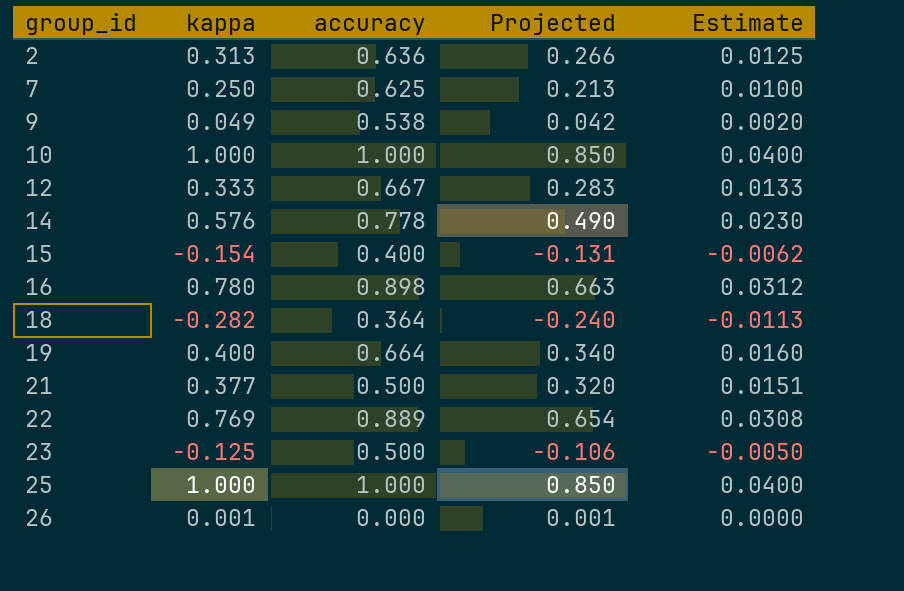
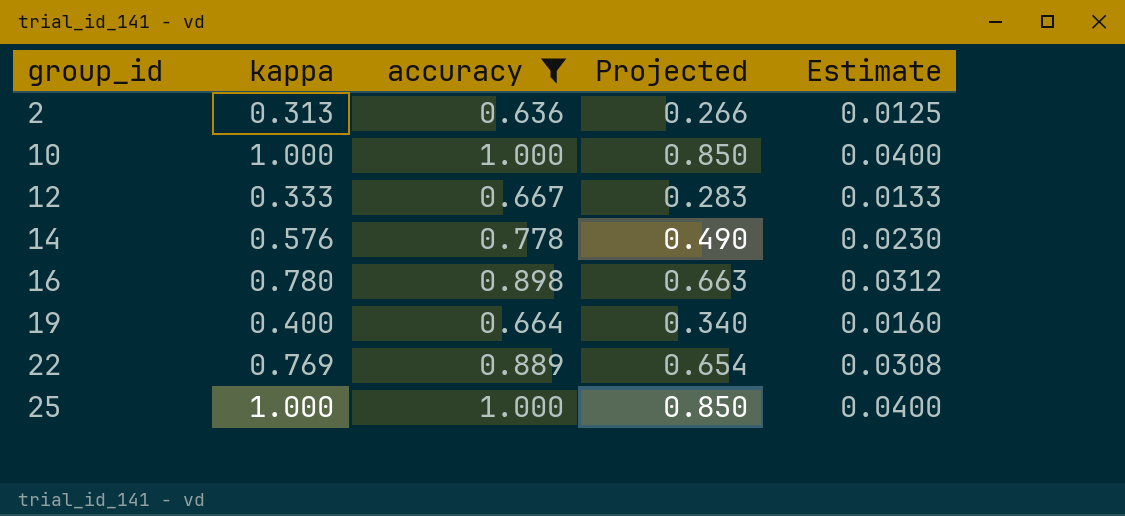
filter: none -> accuracy >= 0.636

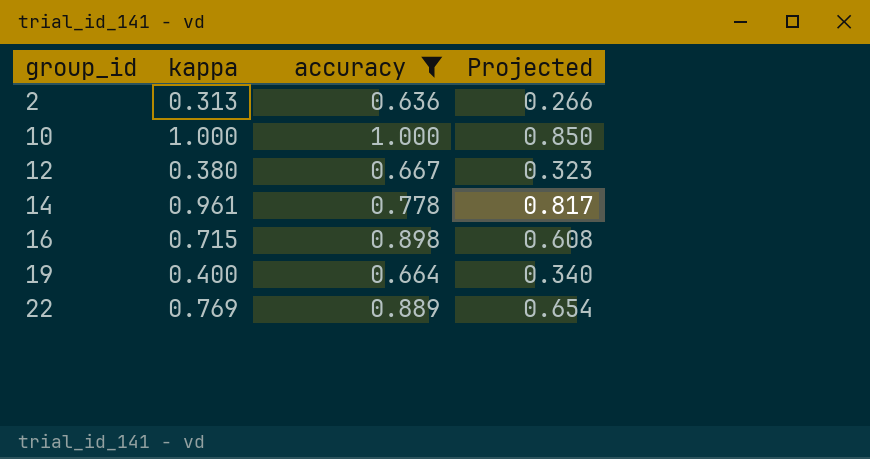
column Estimate | formula: [kappa] * 0.04 -> none
row 25: 1.000 | 1.000 | 0.850 | 0.0400 -> none
12 | kappa: 0.333 -> 0.380
12 | Projected: 0.283 -> 0.323
14 | kappa: 0.576 -> 0.961
14 | Projected: 0.490 -> 0.817
16 | kappa: 0.780 -> 0.715
16 | Projected: 0.663 -> 0.608

